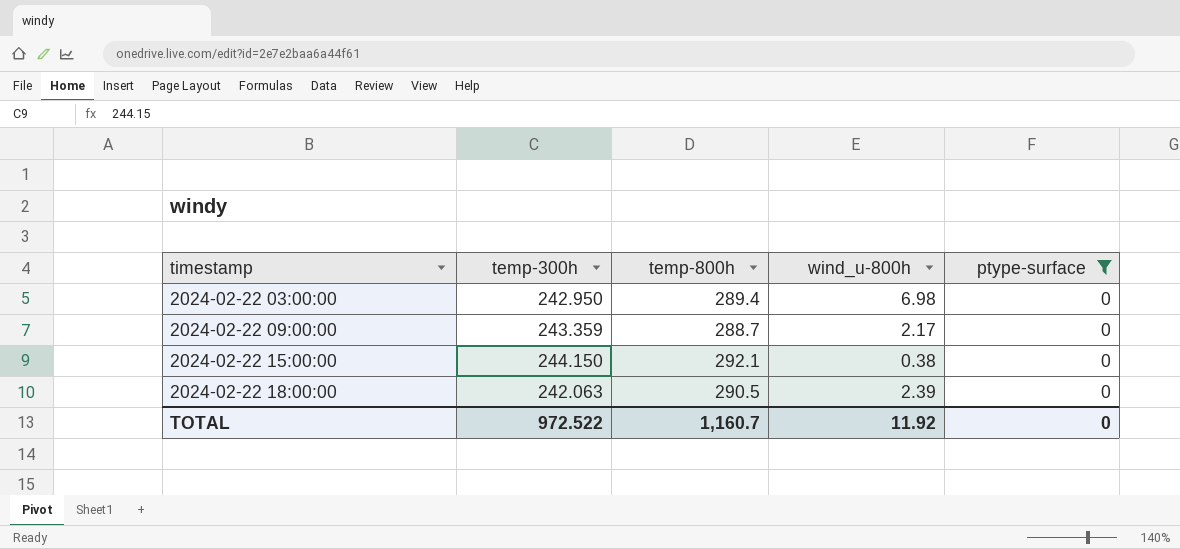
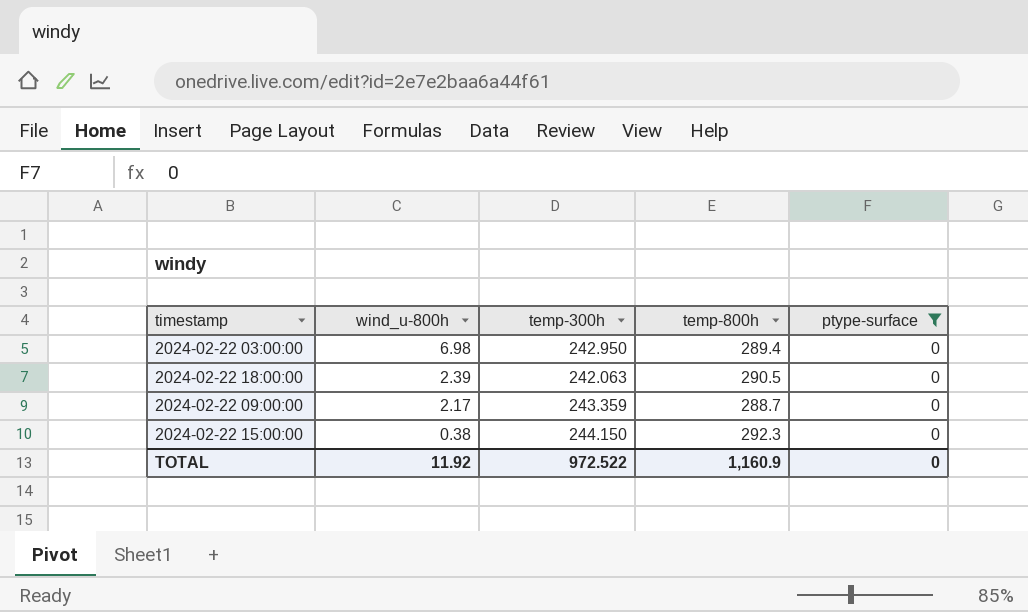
row order: timestamp ascending -> wind_u-800h descending
column wind_u-800h | position: 4 -> 2
2024-02-22 15:00:00 | temp-800h: 292.1 -> 292.3
TOTAL | temp-800h: 1,160.7 -> 1,160.9

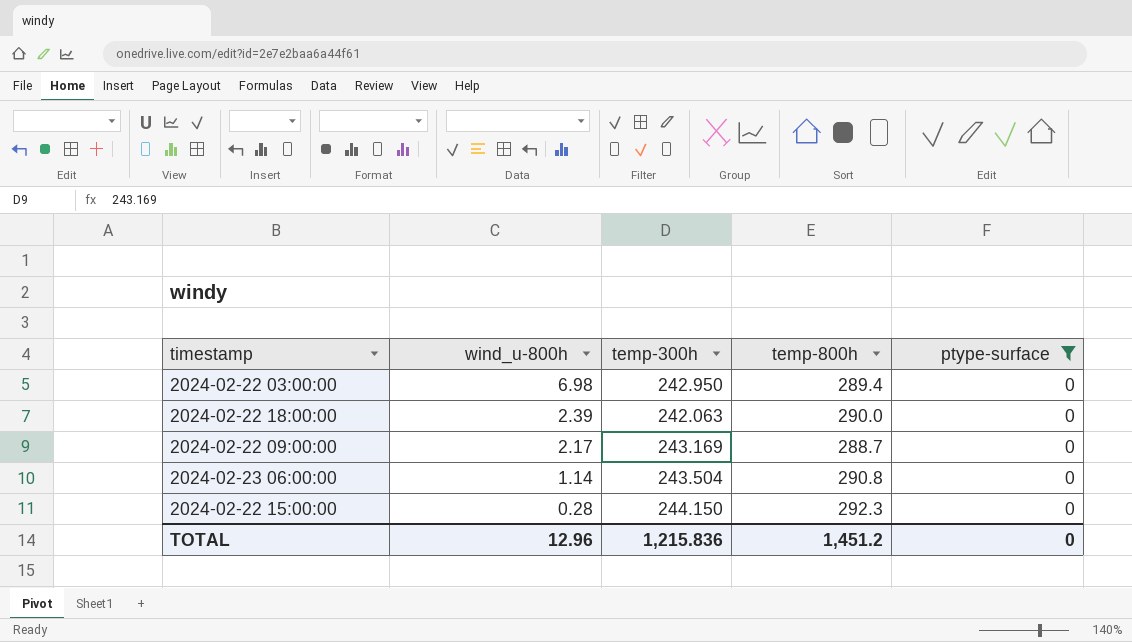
2024-02-22 18:00:00 | temp-800h: 290.5 -> 290.0
2024-02-22 09:00:00 | temp-300h: 243.359 -> 243.169
row 2024-02-23 06:00:00: none -> 1.14 | 243.504 | 290.8 | 0
2024-02-22 15:00:00 | wind_u-800h: 0.38 -> 0.28
TOTAL | wind_u-800h: 11.92 -> 12.96
TOTAL | temp-300h: 972.522 -> 1,215.836
TOTAL | temp-800h: 1,160.9 -> 1,451.2

